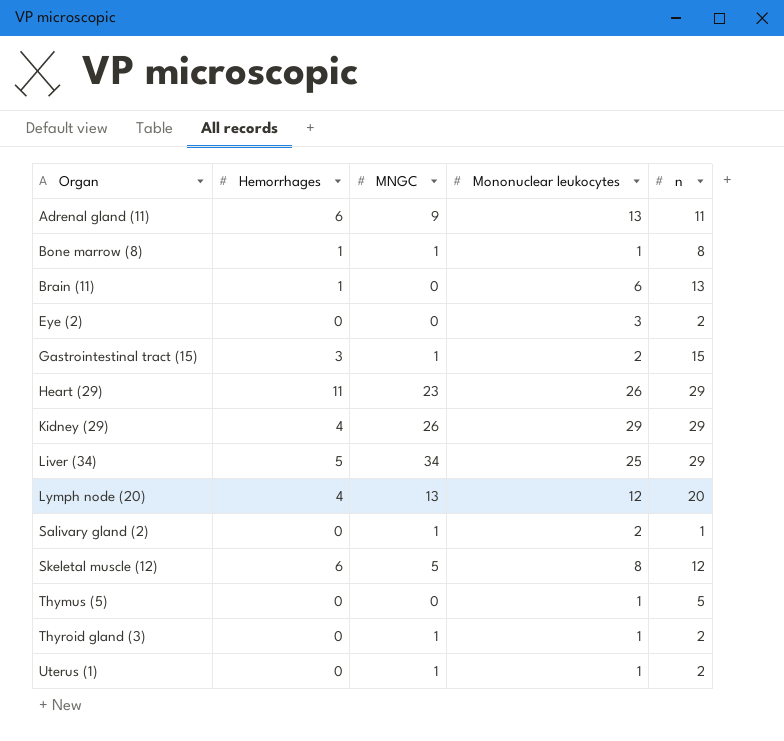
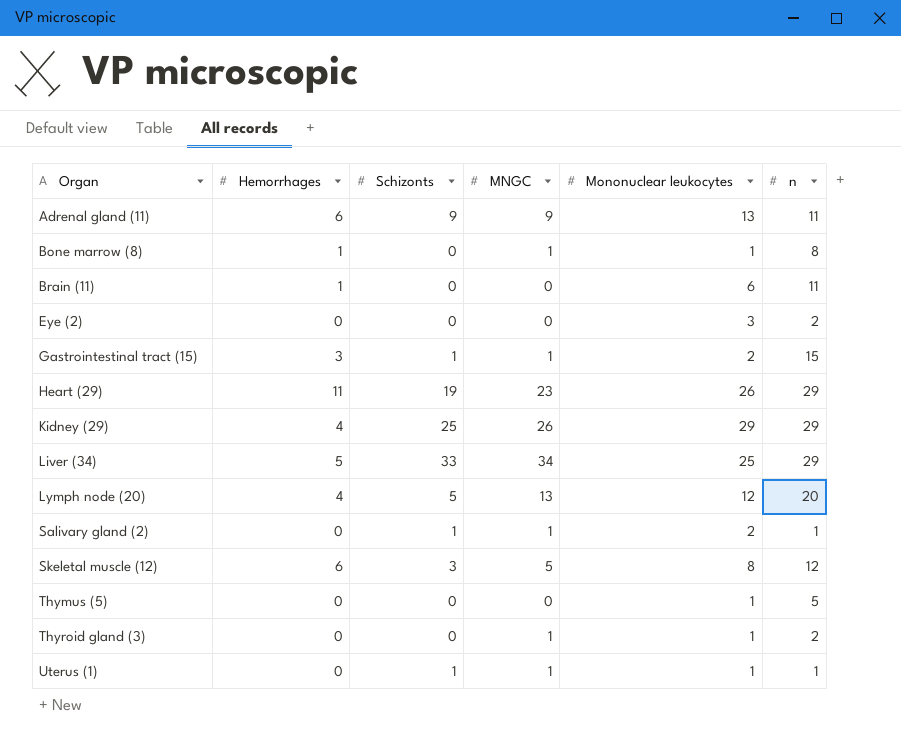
column Schizonts | position: none -> 3
Brain (11) | n: 13 -> 11
Uterus (1) | n: 2 -> 1

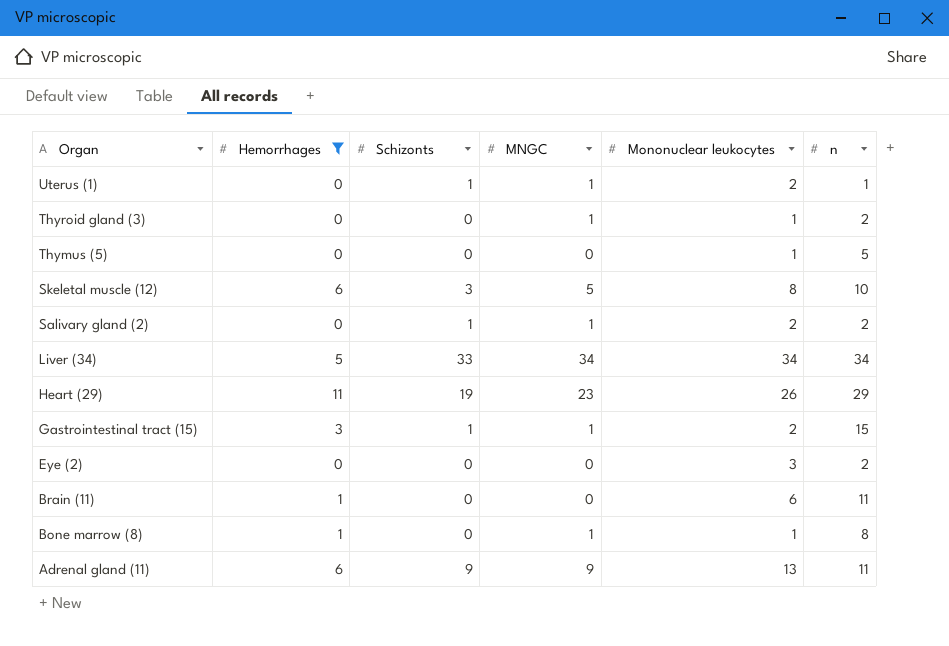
filter: none -> Hemorrhages != 4
row order: Organ ascending -> Organ descending
Uterus (1) | Mononuclear leukocytes: 1 -> 2
Skeletal muscle (12) | n: 12 -> 10
Salivary gland (2) | n: 1 -> 2
Liver (34) | Mononuclear leukocytes: 25 -> 34
Liver (34) | n: 29 -> 34

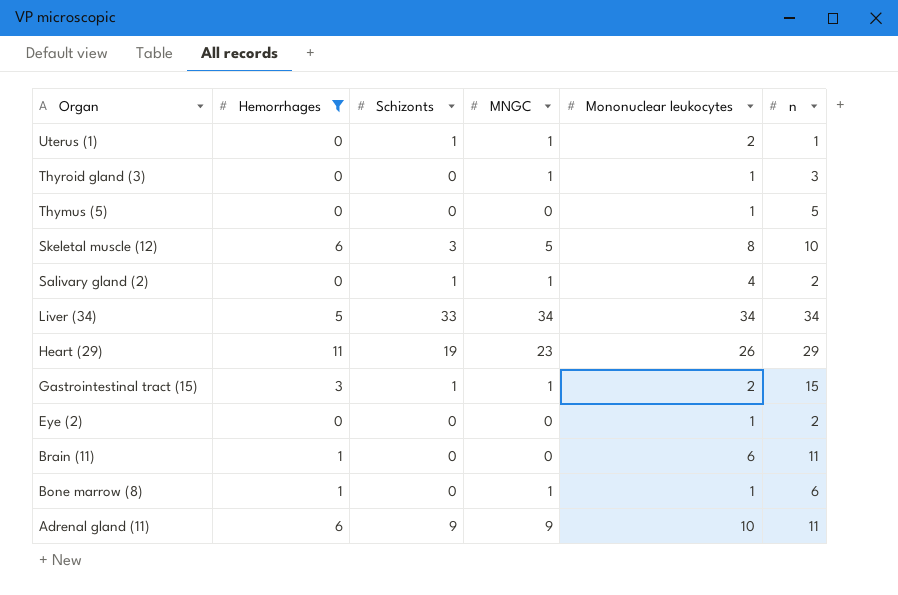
Thyroid gland (3) | n: 2 -> 3
Salivary gland (2) | Mononuclear leukocytes: 2 -> 4
Eye (2) | Mononuclear leukocytes: 3 -> 1
Bone marrow (8) | n: 8 -> 6
Adrenal gland (11) | Mononuclear leukocytes: 13 -> 10

